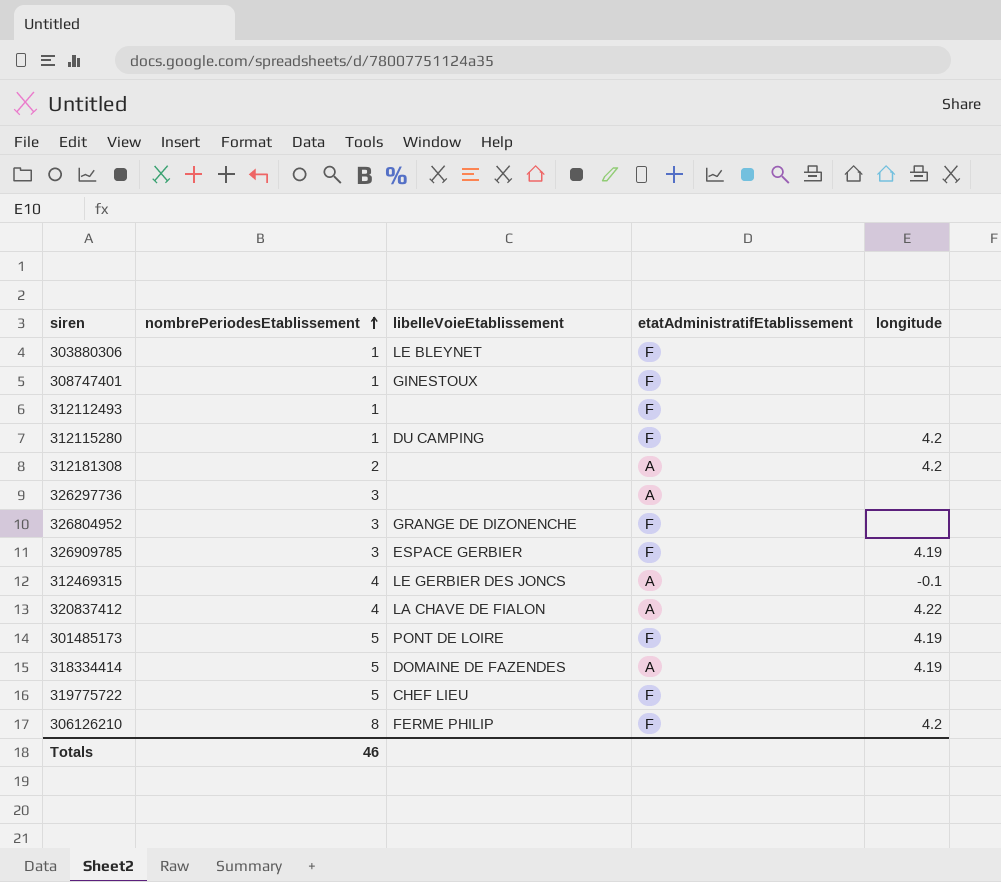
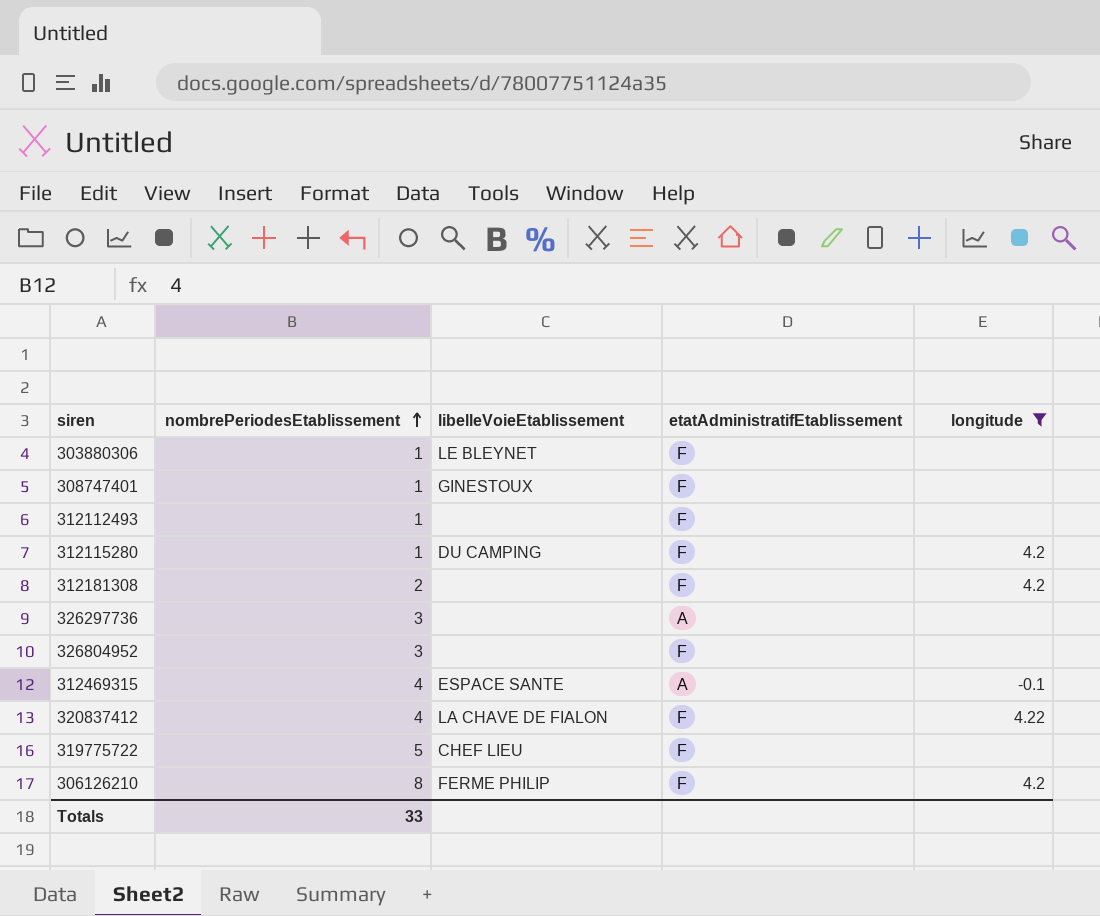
filter: none -> longitude != 4.19
312181308 | etatAdministratifEtablissement: A -> F
326804952 | libelleVoieEtablissement: GRANGE DE DIZONENCHE -> none
312469315 | libelleVoieEtablissement: LE GERBIER DES JONCS -> ESPACE SANTE
320837412 | etatAdministratifEtablissement: A -> F
Totals | nombrePeriodesEtablissement: 46 -> 33

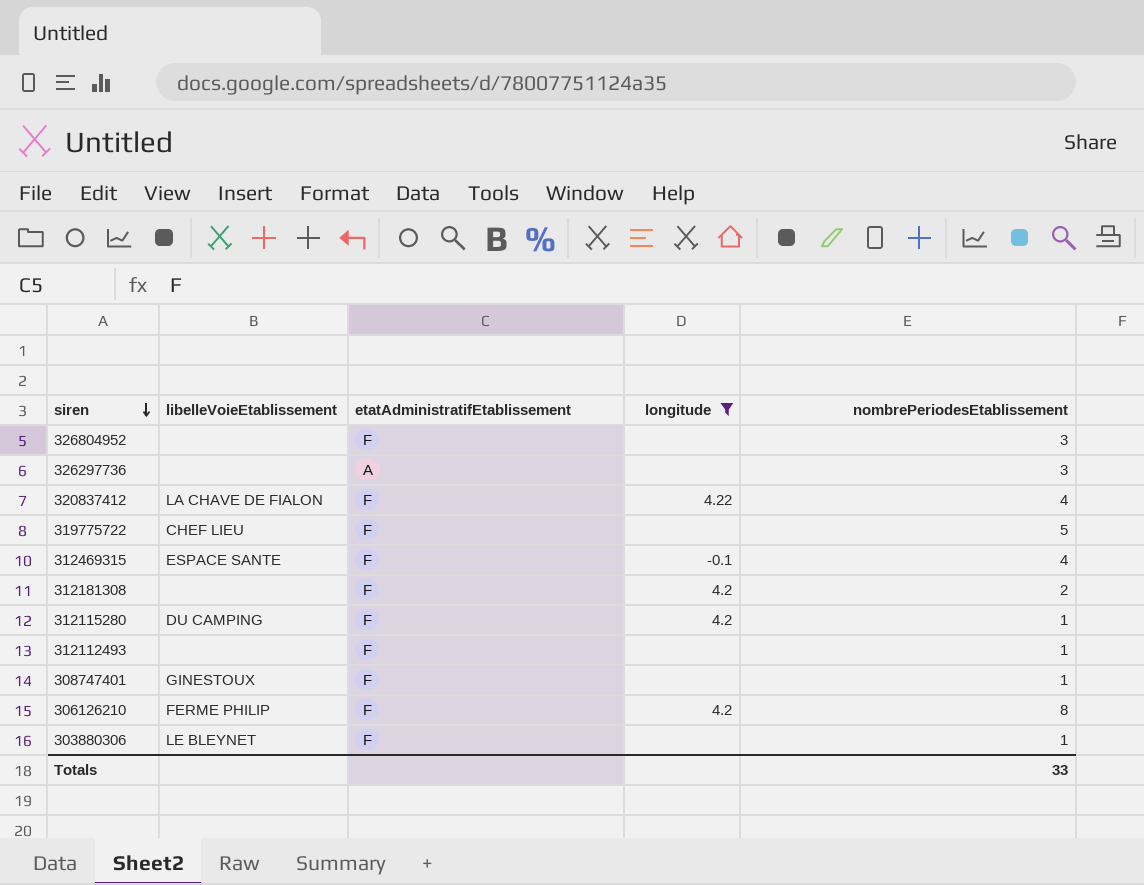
row order: nombrePeriodesEtablissement ascending -> siren descending
column nombrePeriodesEtablissement | position: 2 -> 5
312469315 | etatAdministratifEtablissement: A -> F

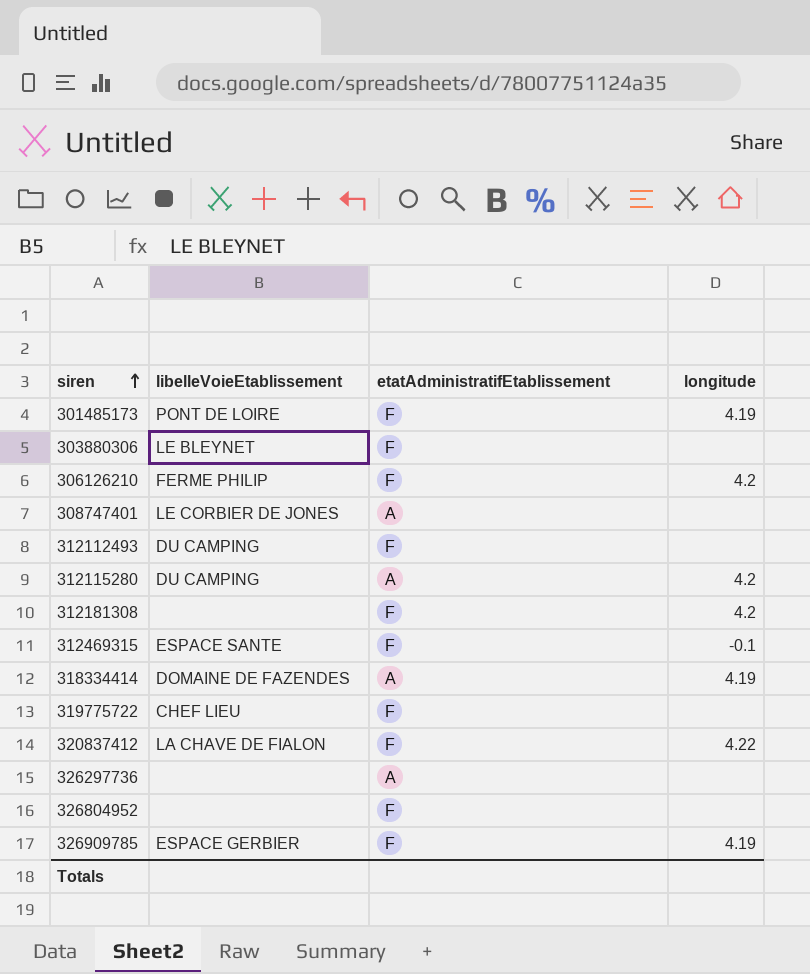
filter: longitude != 4.19 -> none
row order: siren descending -> siren ascending
column nombrePeriodesEtablissement | position: 5 -> none
308747401 | libelleVoieEtablissement: GINESTOUX -> LE CORBIER DE JONES
308747401 | etatAdministratifEtablissement: F -> A
312112493 | libelleVoieEtablissement: none -> DU CAMPING
312115280 | etatAdministratifEtablissement: F -> A

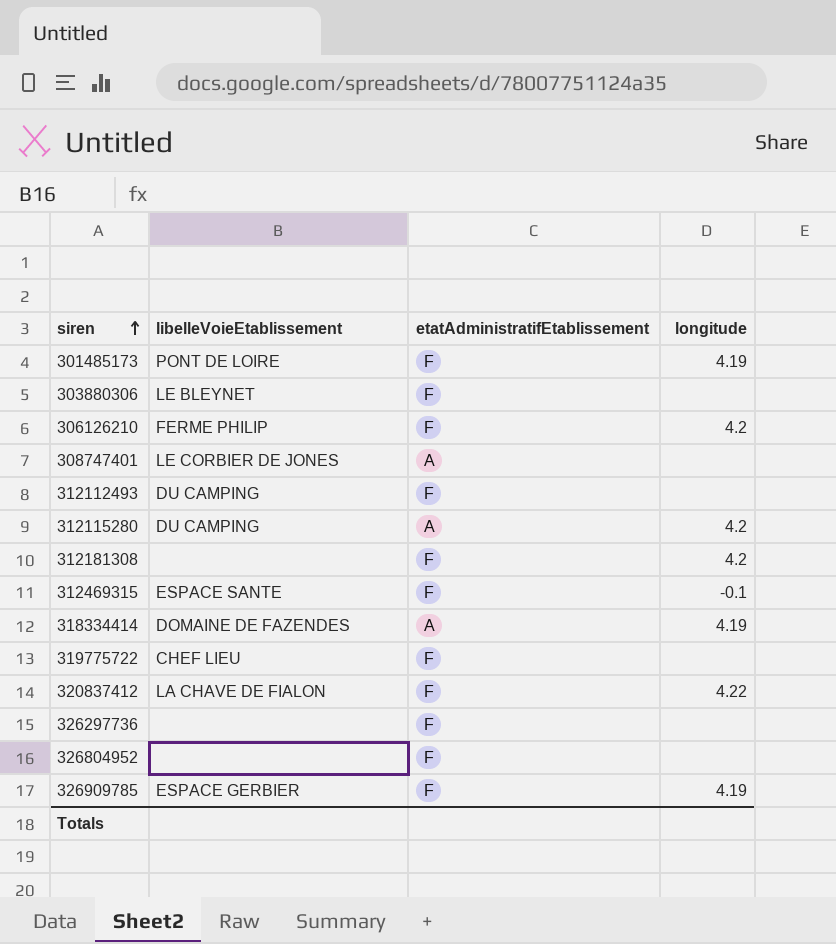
326297736 | etatAdministratifEtablissement: A -> F

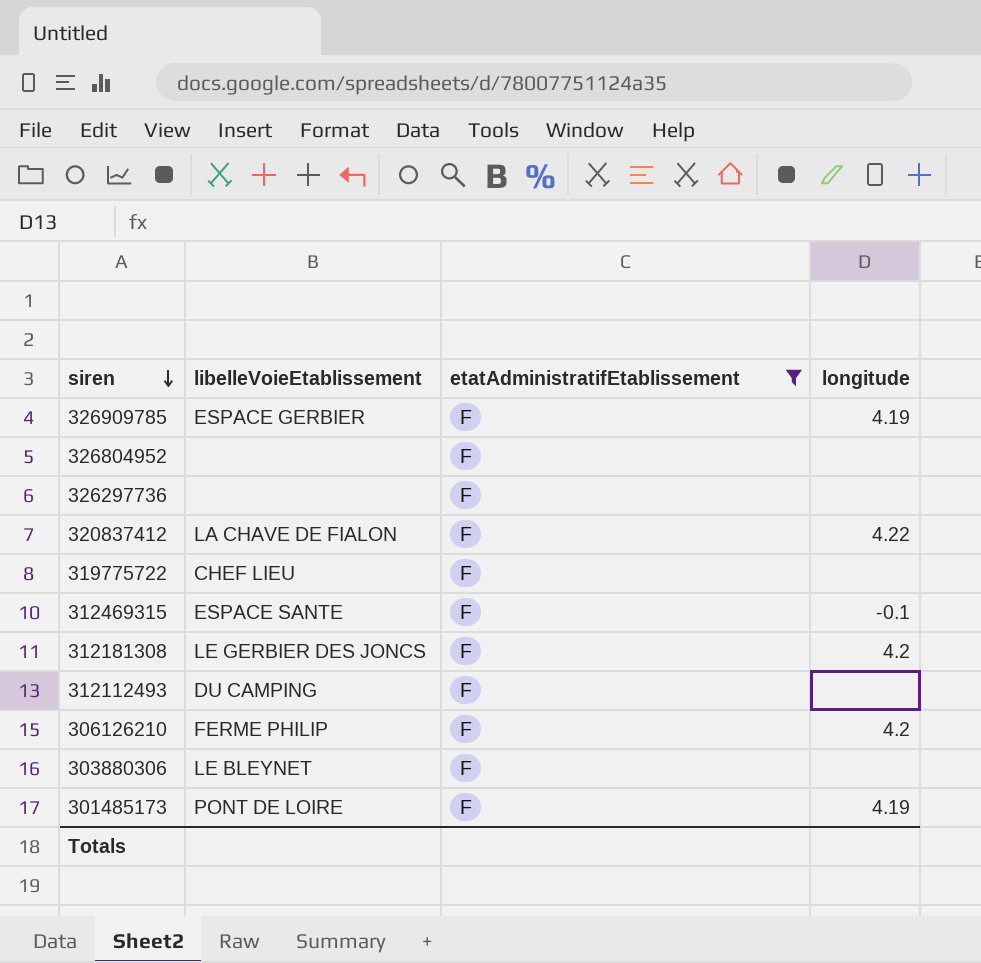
filter: none -> etatAdministratifEtablissement = F
row order: siren ascending -> siren descending
312181308 | libelleVoieEtablissement: none -> LE GERBIER DES JONCS

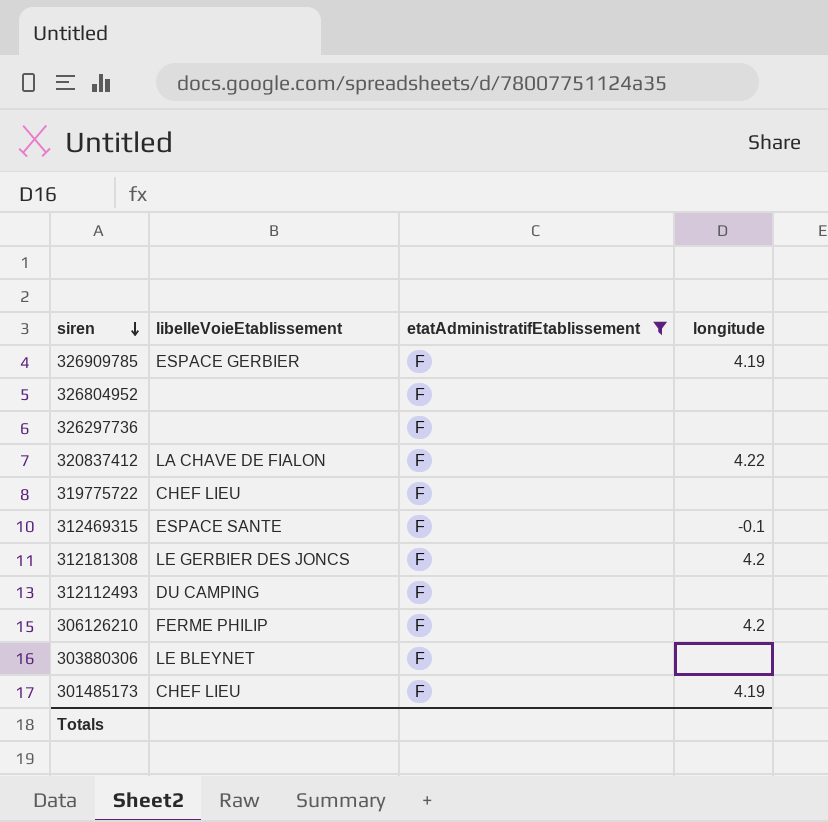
301485173 | libelleVoieEtablissement: PONT DE LOIRE -> CHEF LIEU

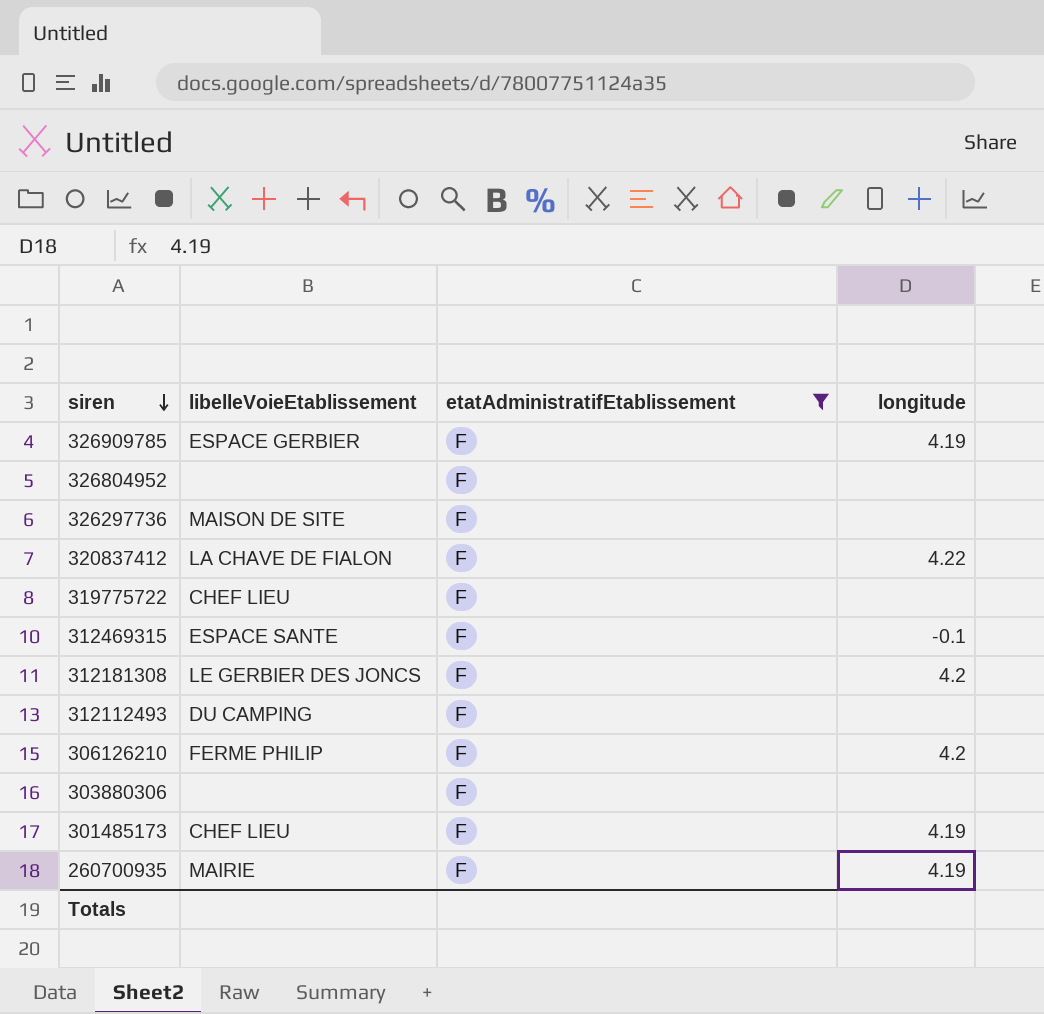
326297736 | libelleVoieEtablissement: none -> MAISON DE SITE
303880306 | libelleVoieEtablissement: LE BLEYNET -> none
row 260700935: none -> MAIRIE | F | 4.19

